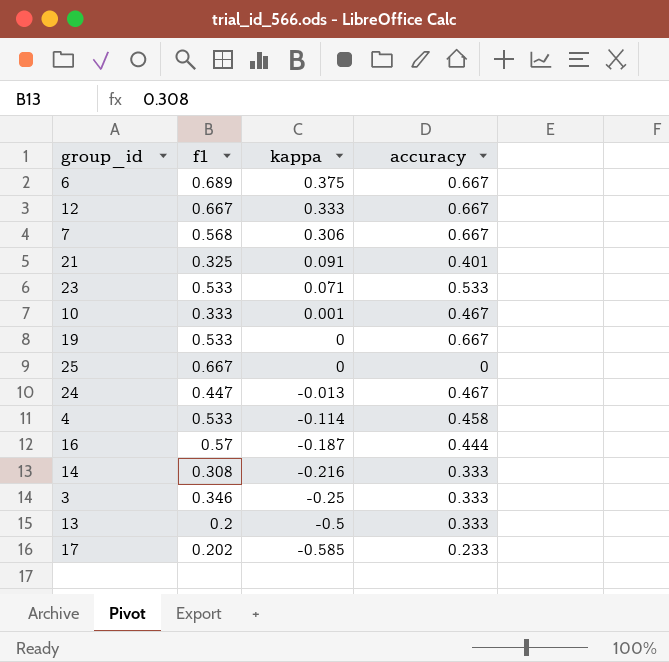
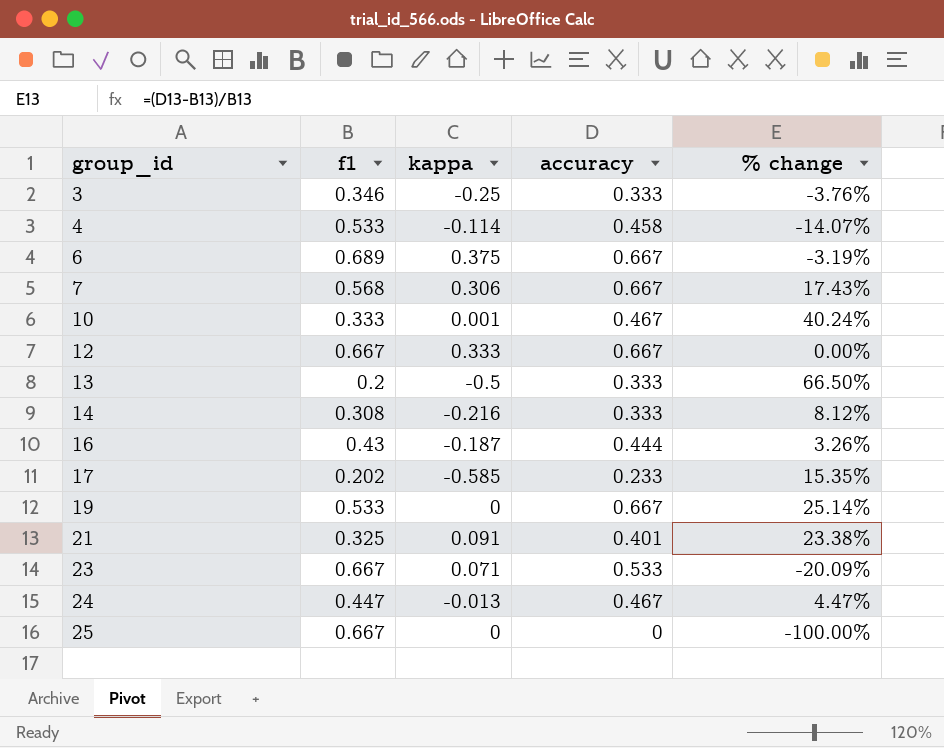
row order: kappa descending -> group_id ascending
column % change | formula: none -> ([accuracy] - [f1]) / [f1]
16 | f1: 0.57 -> 0.43
23 | f1: 0.533 -> 0.667

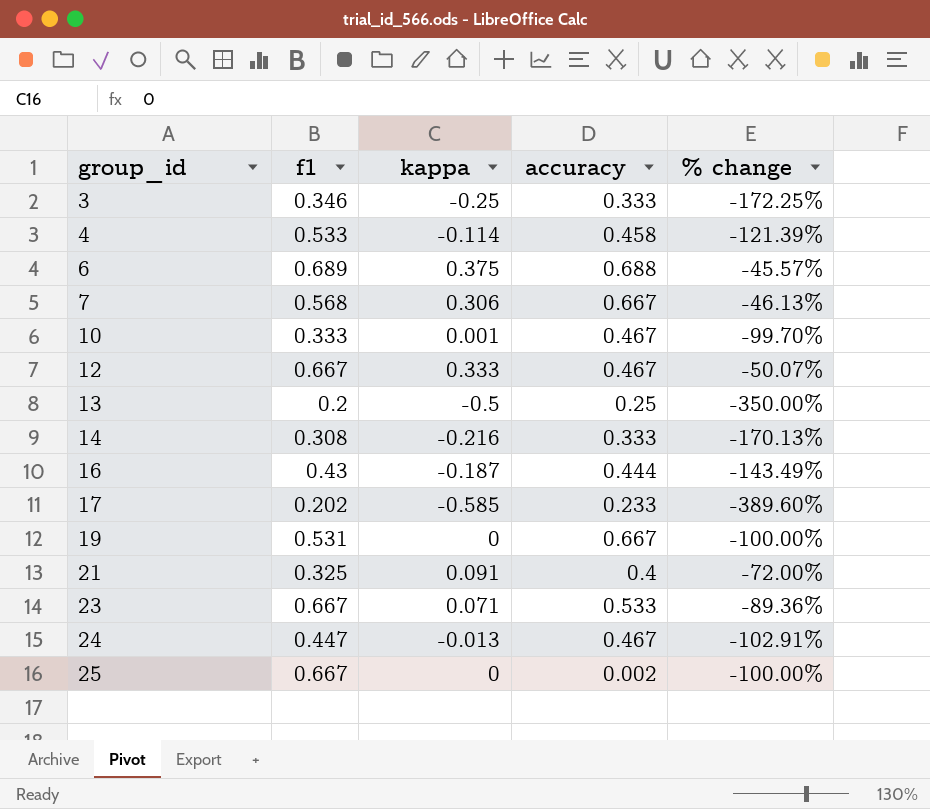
column % change | formula: ([accuracy] - [f1]) / [f1] -> ([kappa] - [f1]) / [f1]
6 | accuracy: 0.667 -> 0.688
12 | accuracy: 0.667 -> 0.467
13 | accuracy: 0.333 -> 0.25
19 | f1: 0.533 -> 0.531
21 | accuracy: 0.401 -> 0.4
25 | accuracy: 0 -> 0.002

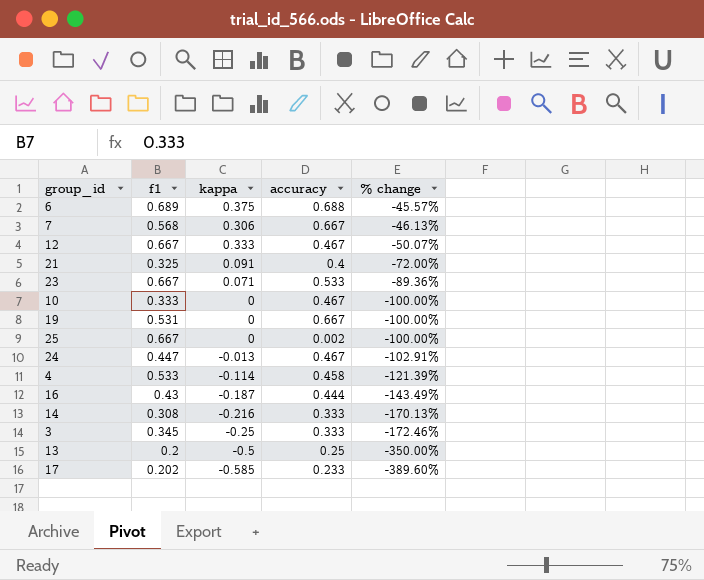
row order: group_id ascending -> % change descending
10 | kappa: 0.001 -> 0
10 | % change: -99.70% -> -100.00%
3 | f1: 0.346 -> 0.345
3 | % change: -172.25% -> -172.46%

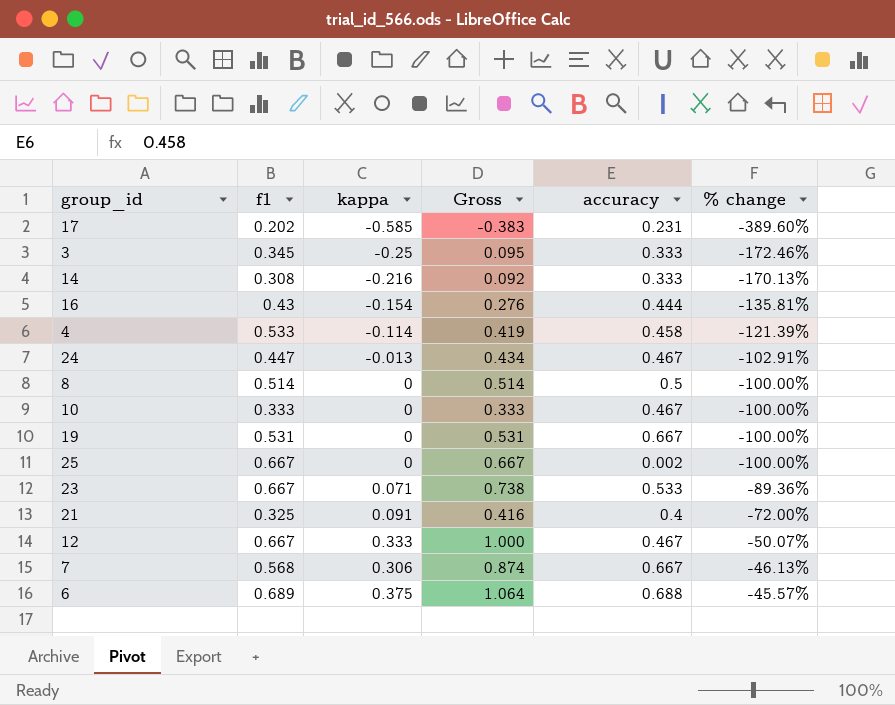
row order: % change descending -> % change ascending
column Gross | formula: none -> [f1] + [kappa]
row 13: 0.2 | -0.5 | 0.25 | -350.00% -> none
17 | accuracy: 0.233 -> 0.231
16 | kappa: -0.187 -> -0.154
16 | % change: -143.49% -> -135.81%
row 8: none -> 0.514 | 0 | 0.514 | 0.5 | -100.00%

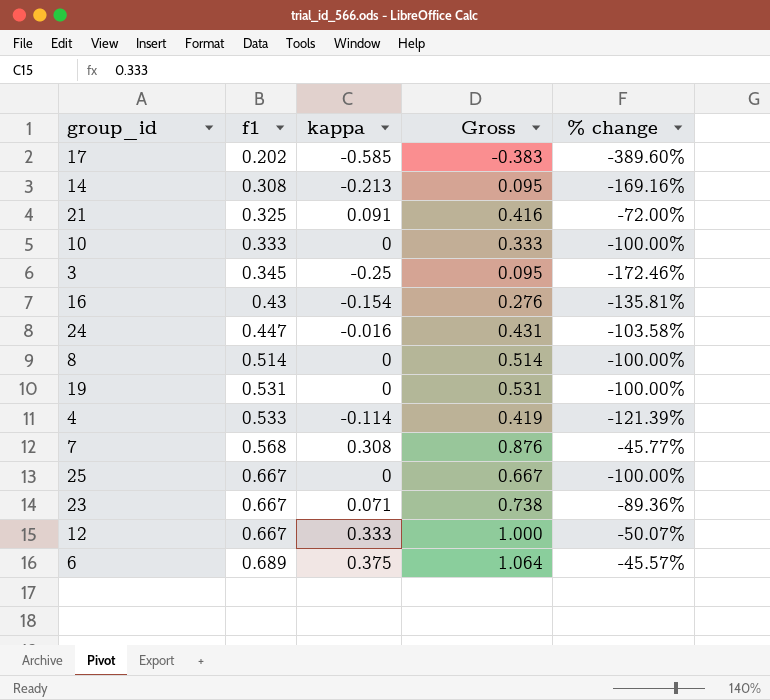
row order: % change ascending -> f1 ascending
column accuracy | position: 5 -> none
14 | kappa: -0.216 -> -0.213
14 | Gross: 0.092 -> 0.095
14 | % change: -170.13% -> -169.16%
24 | kappa: -0.013 -> -0.016
24 | Gross: 0.434 -> 0.431
24 | % change: -102.91% -> -103.58%
7 | kappa: 0.306 -> 0.308
7 | Gross: 0.874 -> 0.876
7 | % change: -46.13% -> -45.77%

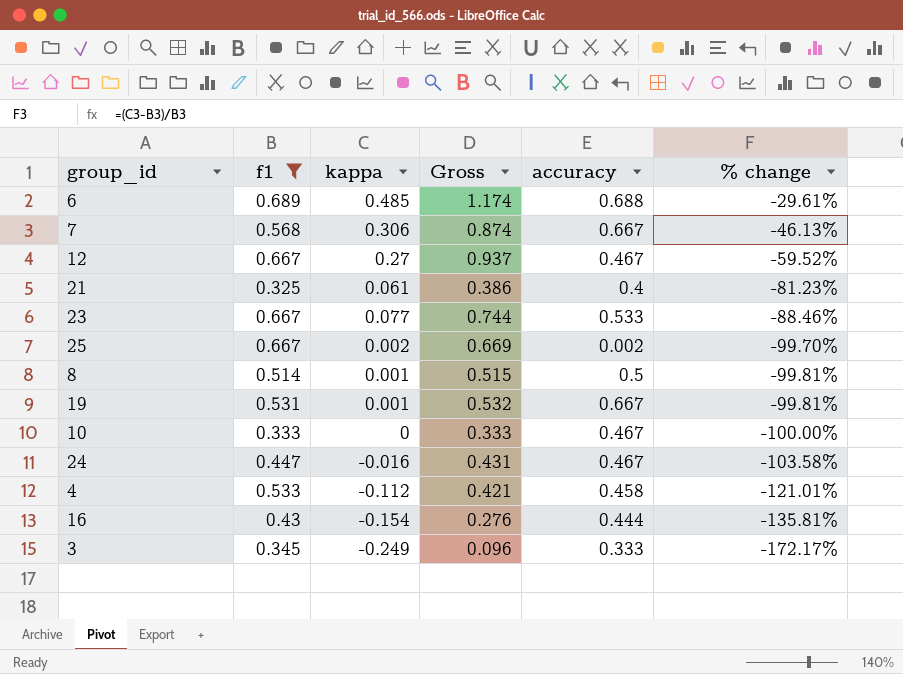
filter: none -> f1 >= 0.325
row order: f1 ascending -> % change descending
column accuracy | position: none -> 5
6 | kappa: 0.375 -> 0.485
6 | Gross: 1.064 -> 1.174
6 | % change: -45.57% -> -29.61%
7 | kappa: 0.308 -> 0.306
7 | Gross: 0.876 -> 0.874
7 | % change: -45.77% -> -46.13%
12 | kappa: 0.333 -> 0.27
12 | Gross: 1.000 -> 0.937
12 | % change: -50.07% -> -59.52%
21 | kappa: 0.091 -> 0.061
21 | Gross: 0.416 -> 0.386
21 | % change: -72.00% -> -81.23%
23 | kappa: 0.071 -> 0.077
23 | Gross: 0.738 -> 0.744
23 | % change: -89.36% -> -88.46%
25 | kappa: 0 -> 0.002
25 | Gross: 0.667 -> 0.669
25 | % change: -100.00% -> -99.70%
8 | kappa: 0 -> 0.001
8 | Gross: 0.514 -> 0.515
8 | % change: -100.00% -> -99.81%
19 | kappa: 0 -> 0.001
19 | Gross: 0.531 -> 0.532
19 | % change: -100.00% -> -99.81%
4 | kappa: -0.114 -> -0.112
4 | Gross: 0.419 -> 0.421
4 | % change: -121.39% -> -121.01%
3 | kappa: -0.25 -> -0.249
3 | Gross: 0.095 -> 0.096
3 | % change: -172.46% -> -172.17%

